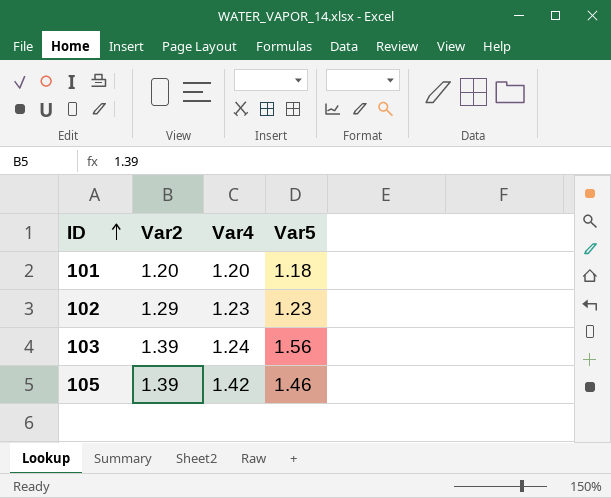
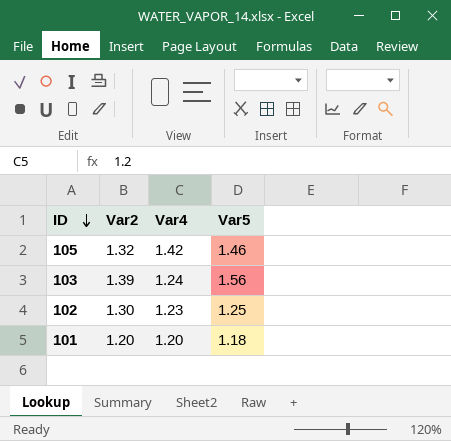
row order: ID ascending -> ID descending
105 | Var2: 1.39 -> 1.32
102 | Var2: 1.29 -> 1.30
102 | Var5: 1.23 -> 1.25

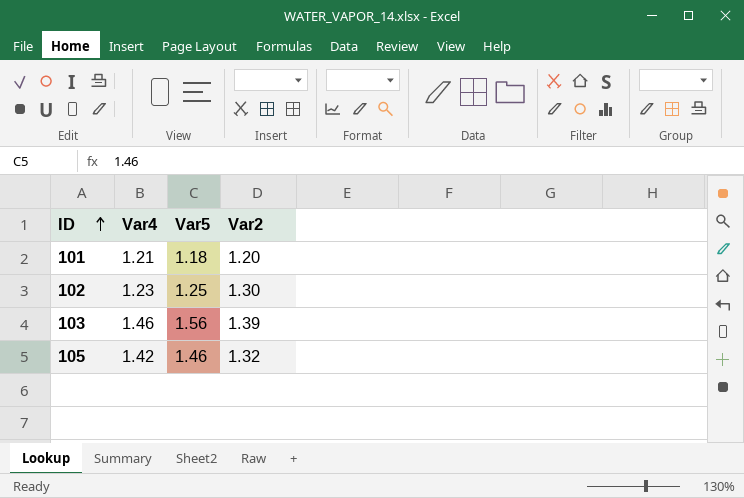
row order: ID descending -> ID ascending
column Var2 | position: 2 -> 4
101 | Var4: 1.20 -> 1.21
103 | Var4: 1.24 -> 1.46

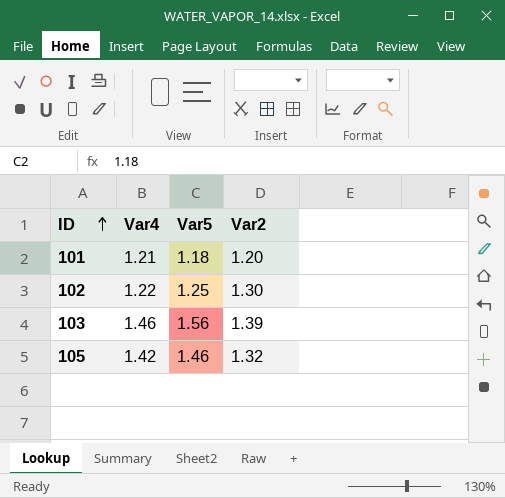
102 | Var4: 1.23 -> 1.22

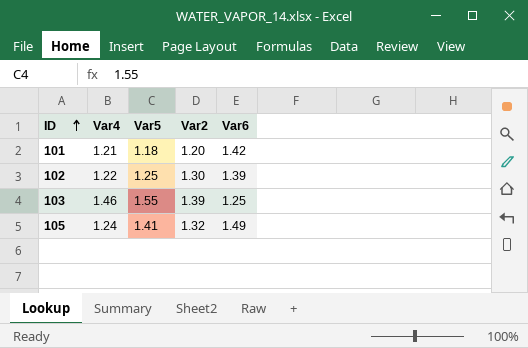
column Var6 | position: none -> 5
103 | Var5: 1.56 -> 1.55
105 | Var4: 1.42 -> 1.24
105 | Var5: 1.46 -> 1.41

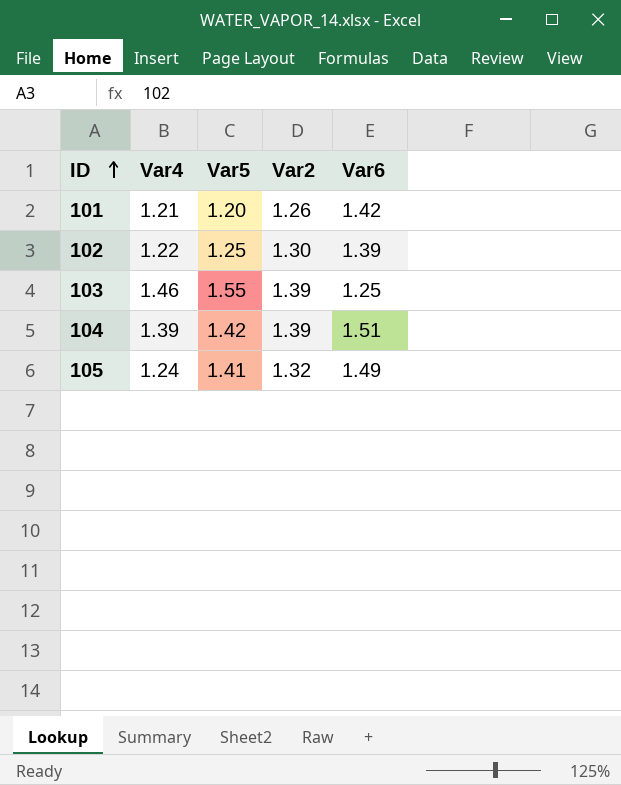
101 | Var5: 1.18 -> 1.20
101 | Var2: 1.20 -> 1.26
row 104: none -> 1.39 | 1.42 | 1.39 | 1.51

